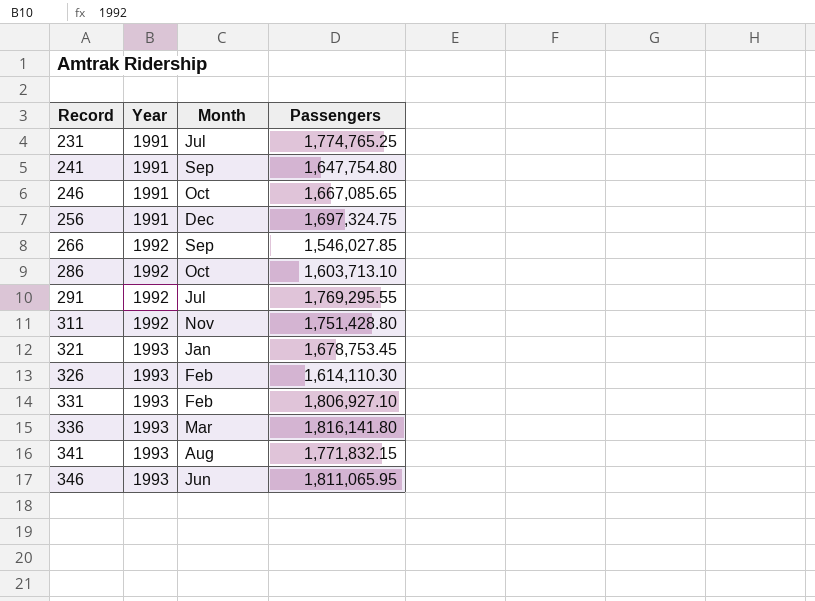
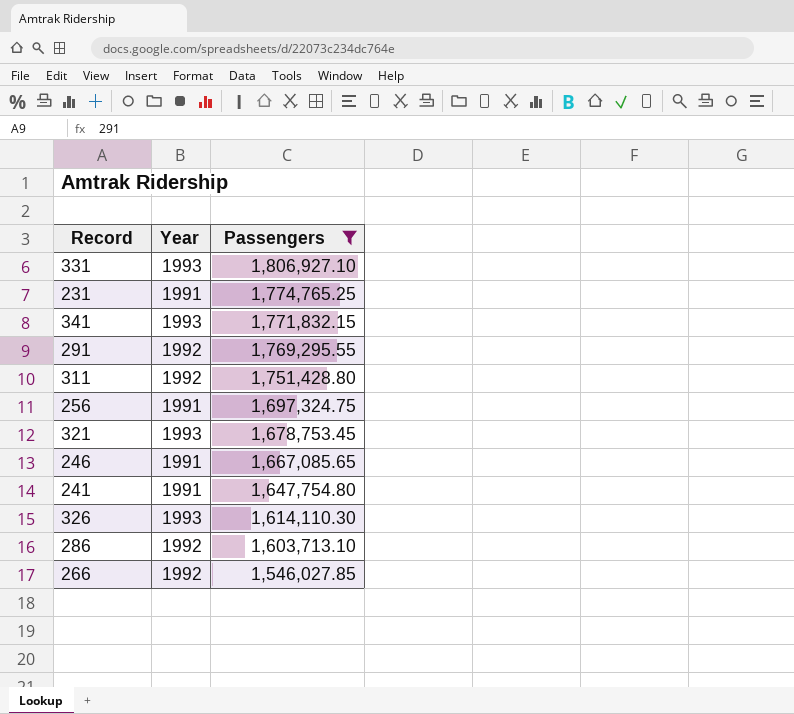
filter: none -> Passengers <= 1,806,927.10
row order: Record ascending -> Passengers descending
column Month | position: 3 -> none

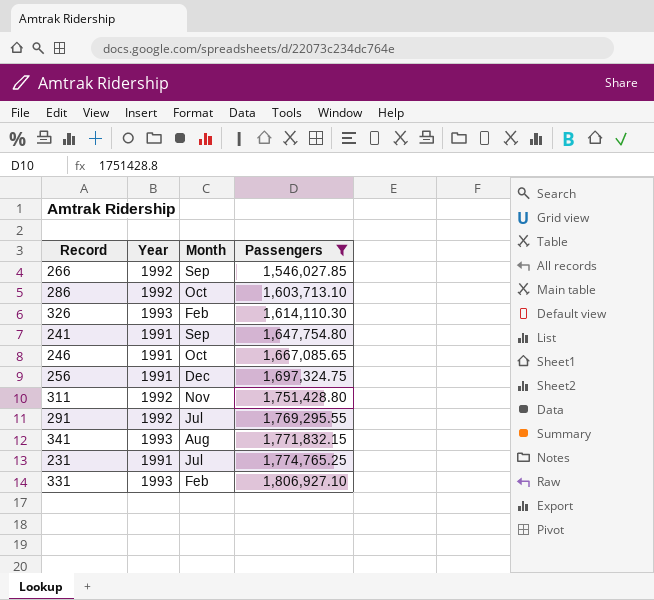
row order: Passengers descending -> Passengers ascending
column Month | position: none -> 3
row 321: 1993 | 1,678,753.45 -> none

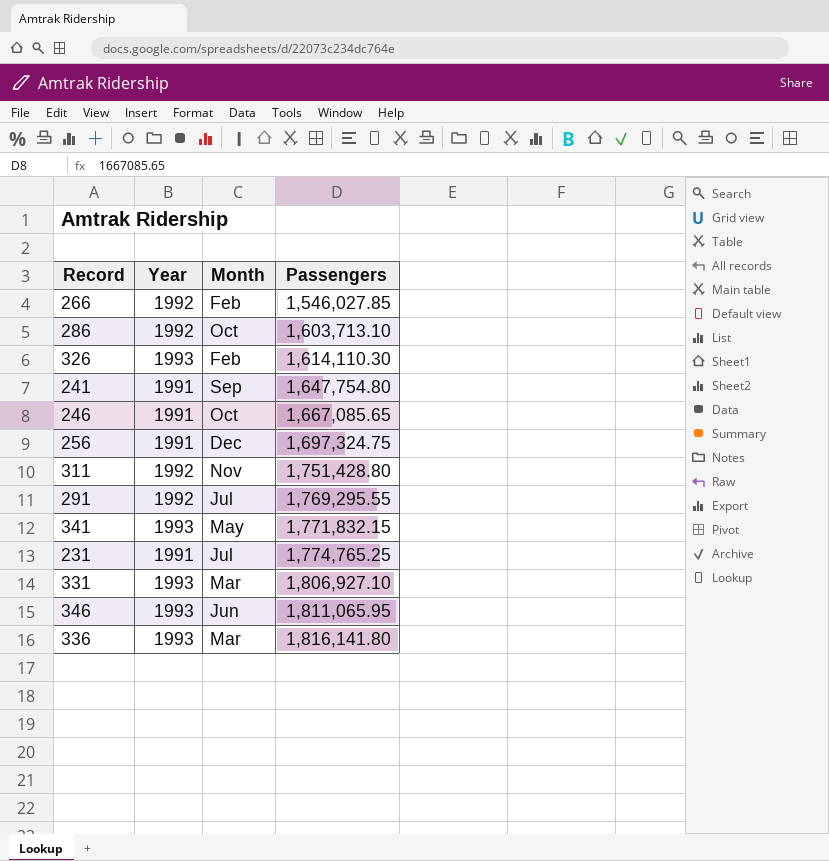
filter: Passengers <= 1,806,927.10 -> none
266 | Month: Sep -> Feb
341 | Month: Aug -> May
331 | Month: Feb -> Mar

